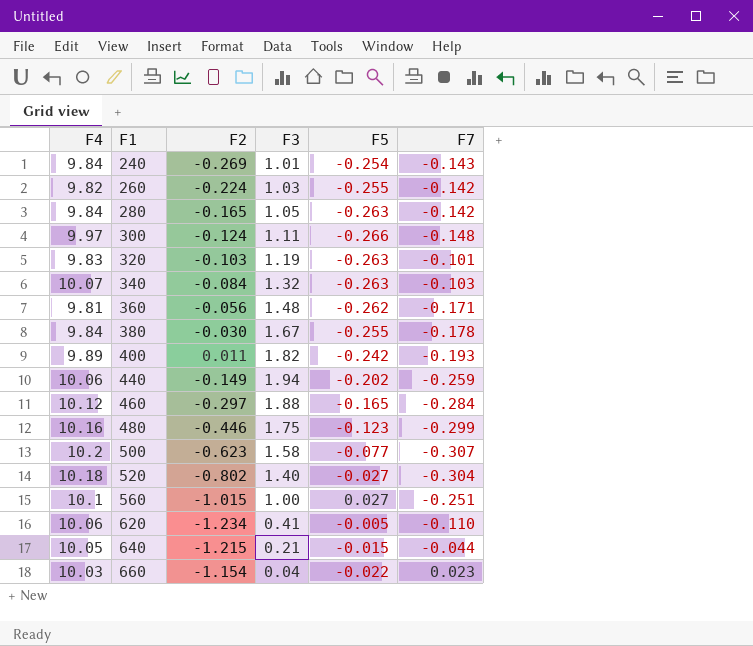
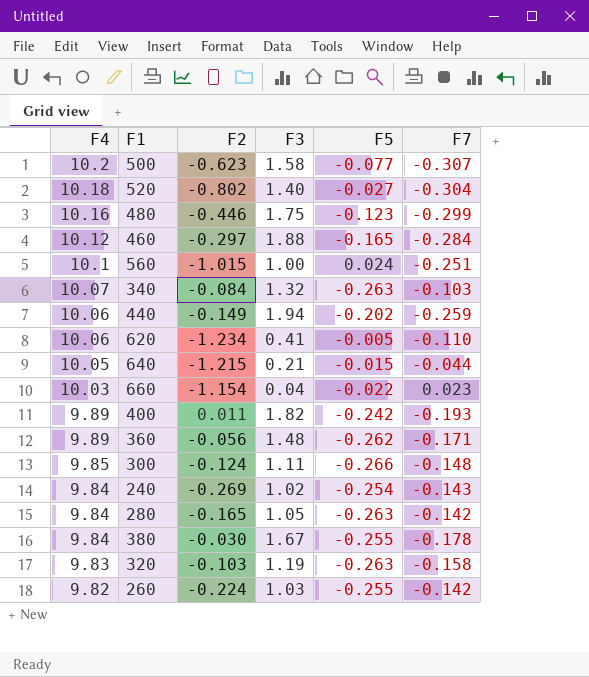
row order: F1 ascending -> F4 descending
560 | F5: 0.027 -> 0.024
360 | F4: 9.81 -> 9.89
300 | F4: 9.97 -> 9.85
240 | F3: 1.01 -> 1.02
320 | F7: -0.101 -> -0.158

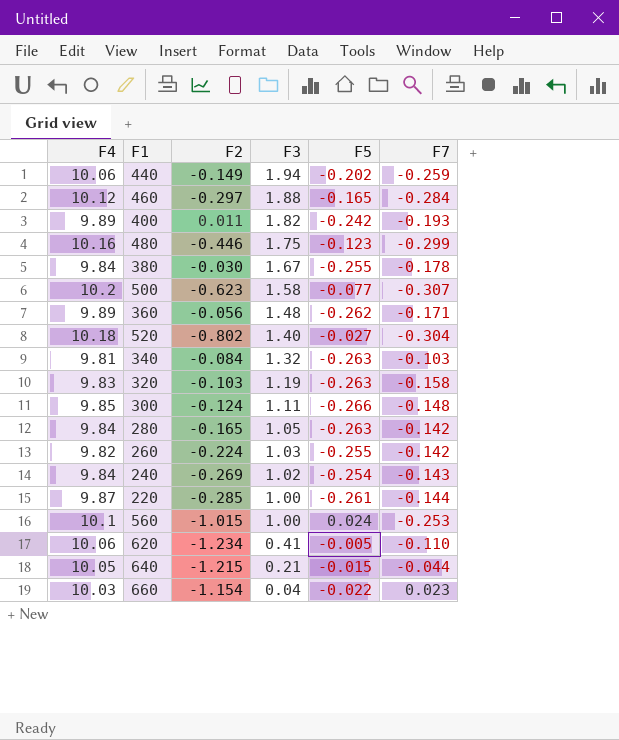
row order: F4 descending -> F3 descending
340 | F4: 10.07 -> 9.81
row 220: none -> 9.87 | -0.285 | 1.00 | -0.261 | -0.144
560 | F7: -0.251 -> -0.253

